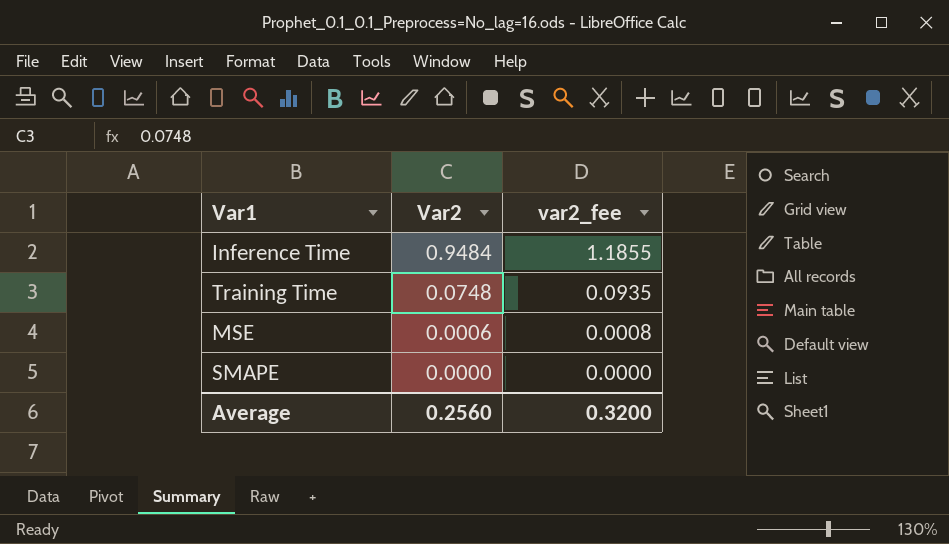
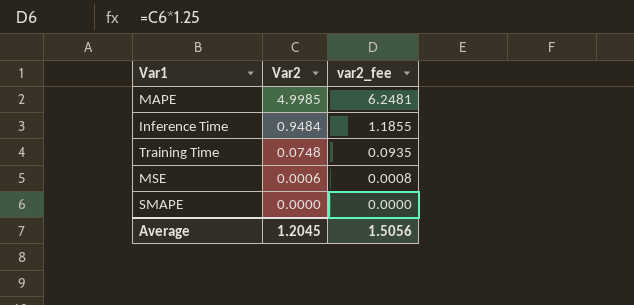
row MAPE: none -> 4.9985 | 6.2481
Average | Var2: 0.2560 -> 1.2045
Average | var2_fee: 0.3200 -> 1.5056

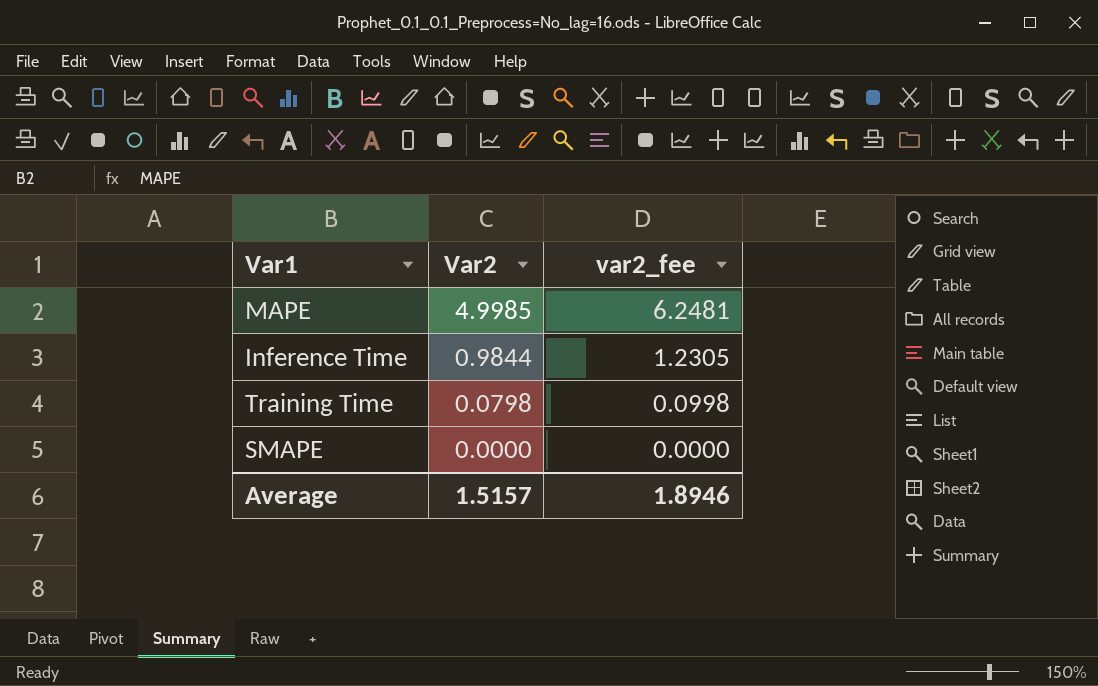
row MSE: 0.0006 | 0.0008 -> none
Inference Time | Var2: 0.9484 -> 0.9844
Inference Time | var2_fee: 1.1855 -> 1.2305
Training Time | Var2: 0.0748 -> 0.0798
Training Time | var2_fee: 0.0935 -> 0.0998
Average | Var2: 1.2045 -> 1.5157
Average | var2_fee: 1.5056 -> 1.8946

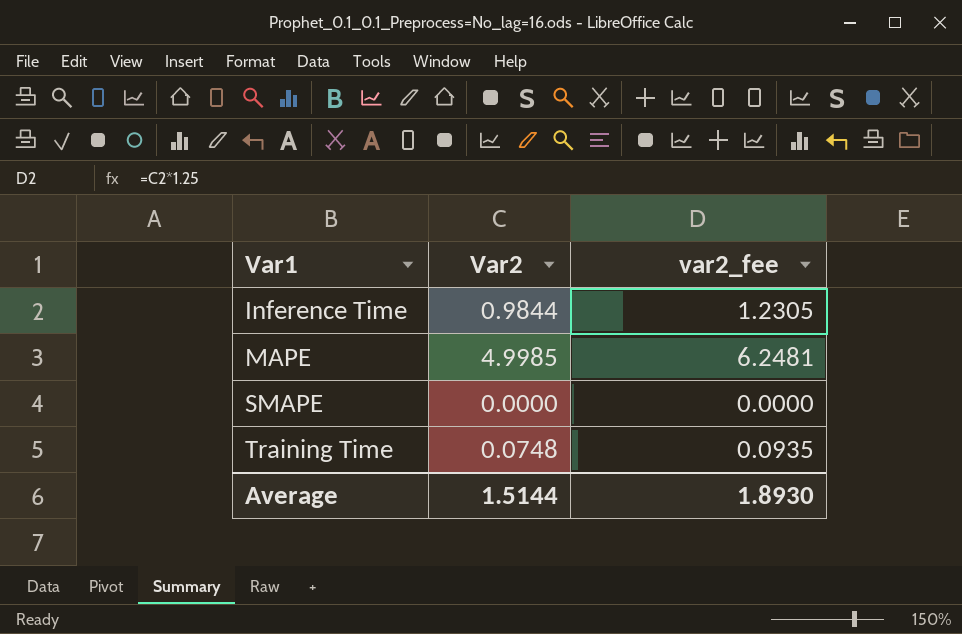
row order: Var2 descending -> Var1 ascending
Training Time | Var2: 0.0798 -> 0.0748
Training Time | var2_fee: 0.0998 -> 0.0935
Average | Var2: 1.5157 -> 1.5144
Average | var2_fee: 1.8946 -> 1.8930

